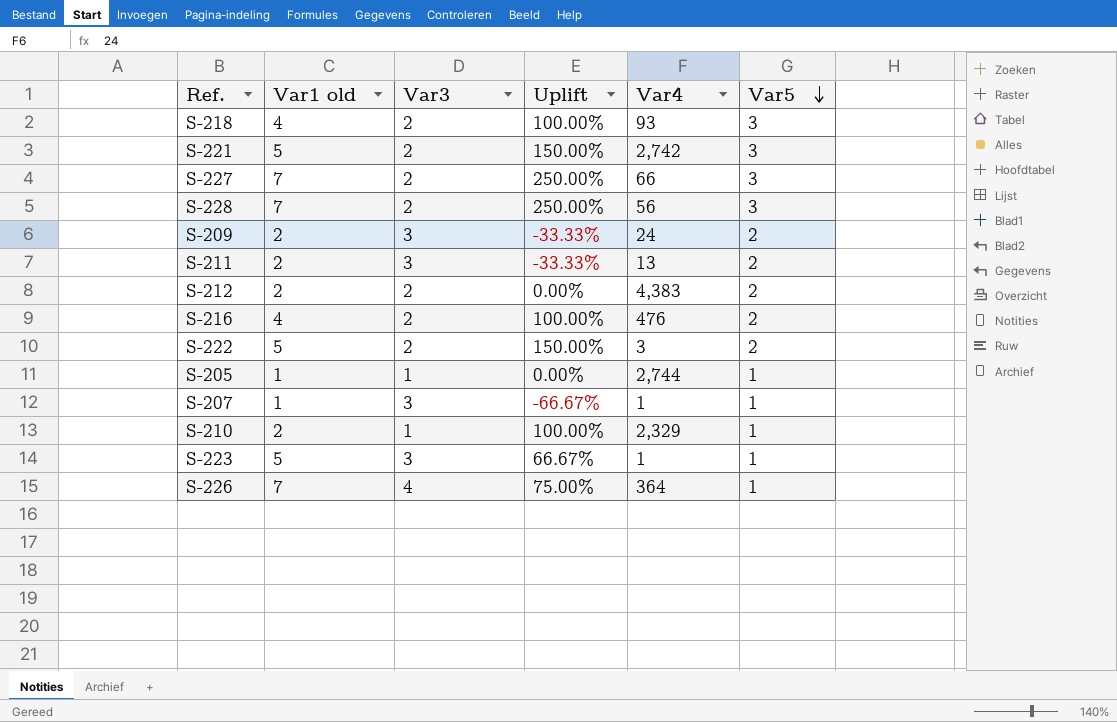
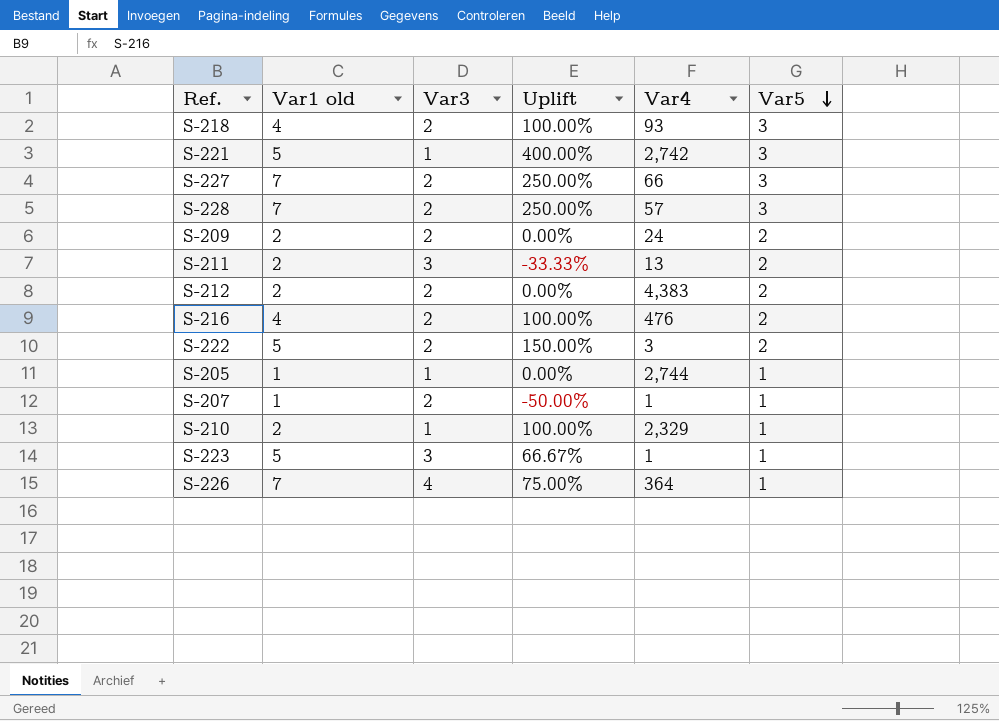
S-221 | Var3: 2 -> 1
S-221 | Uplift: 150.00% -> 400.00%
S-228 | Var4: 56 -> 57
S-209 | Var3: 3 -> 2
S-209 | Uplift: -33.33% -> 0.00%
S-207 | Var3: 3 -> 2
S-207 | Uplift: -66.67% -> -50.00%

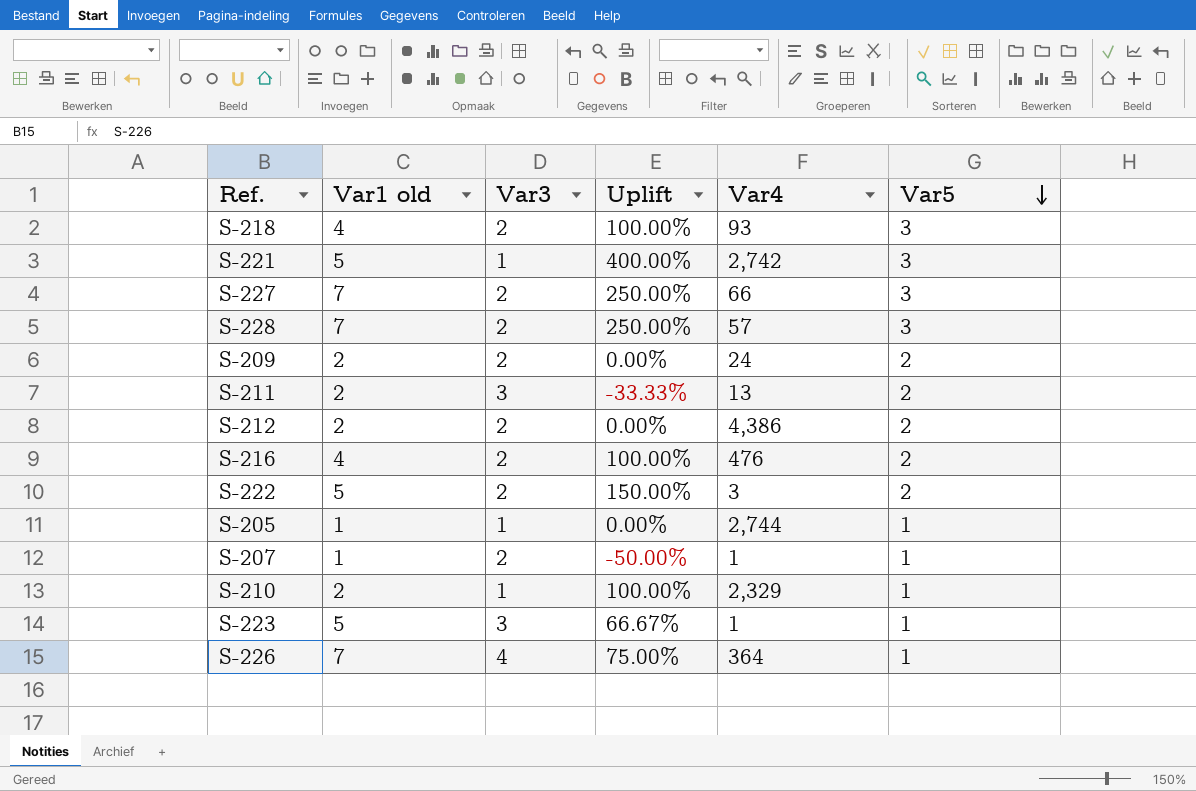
S-212 | Var4: 4,383 -> 4,386

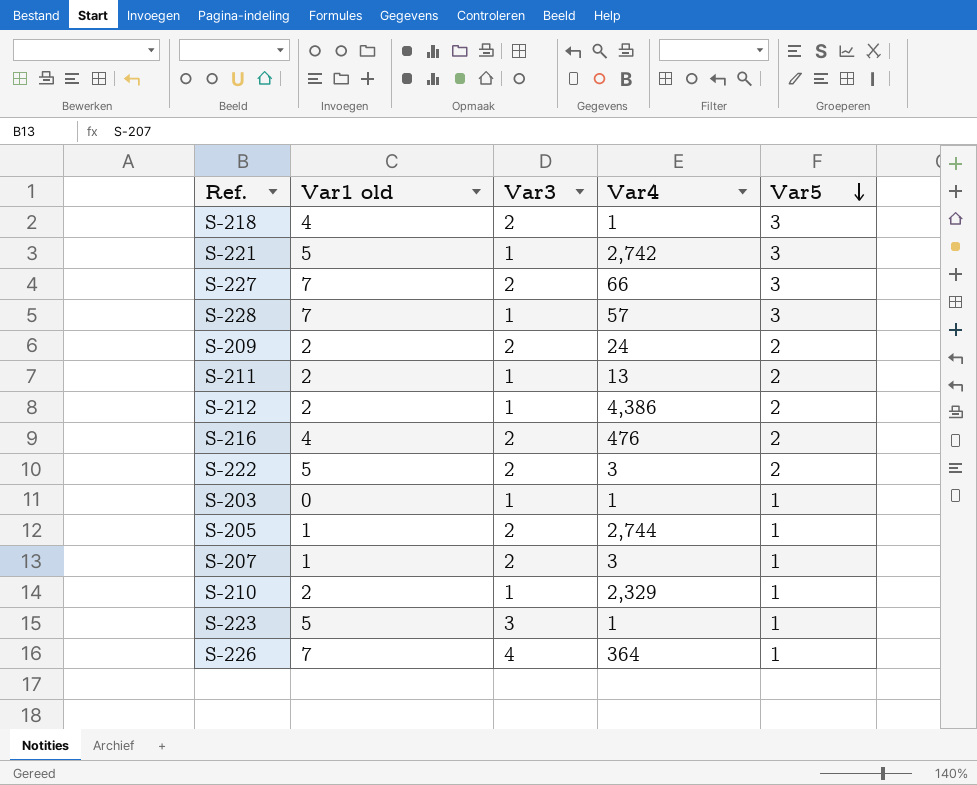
column Uplift | formula: ([Var1 old] - [Var3]) / [Var3] -> none
S-218 | Var4: 93 -> 1
S-228 | Var3: 2 -> 1
S-211 | Var3: 3 -> 1
S-212 | Var3: 2 -> 1
row S-203: none -> 0 | 1 | 1 | 1
S-205 | Var3: 1 -> 2
S-207 | Var4: 1 -> 3

